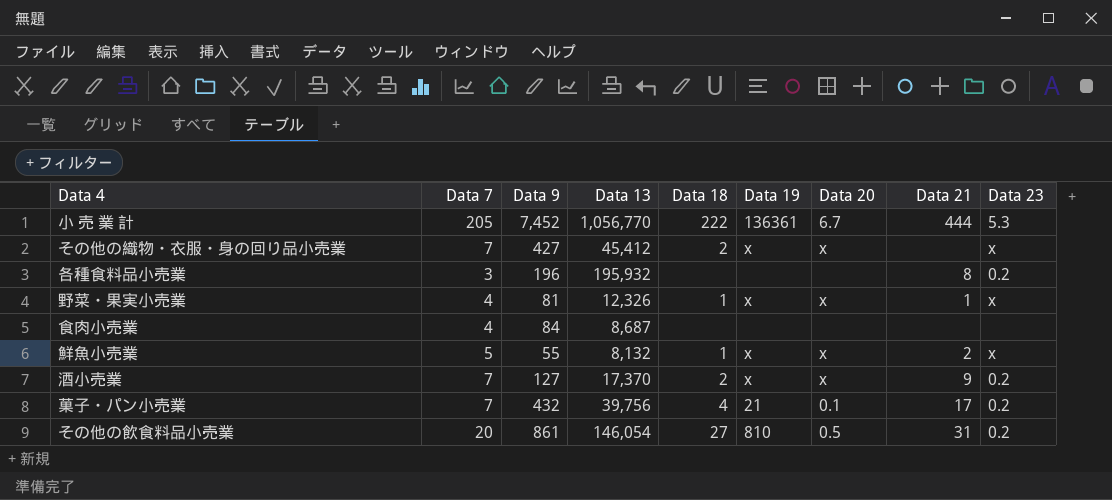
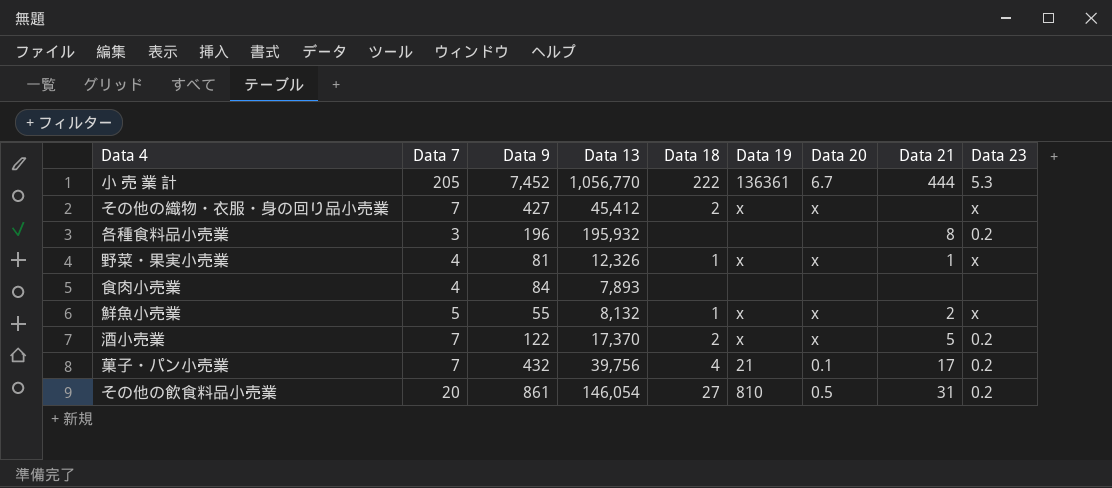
食肉小売業 | Data 13: 8,687 -> 7,893
酒小売業 | Data 9: 127 -> 122
酒小売業 | Data 21: 9 -> 5

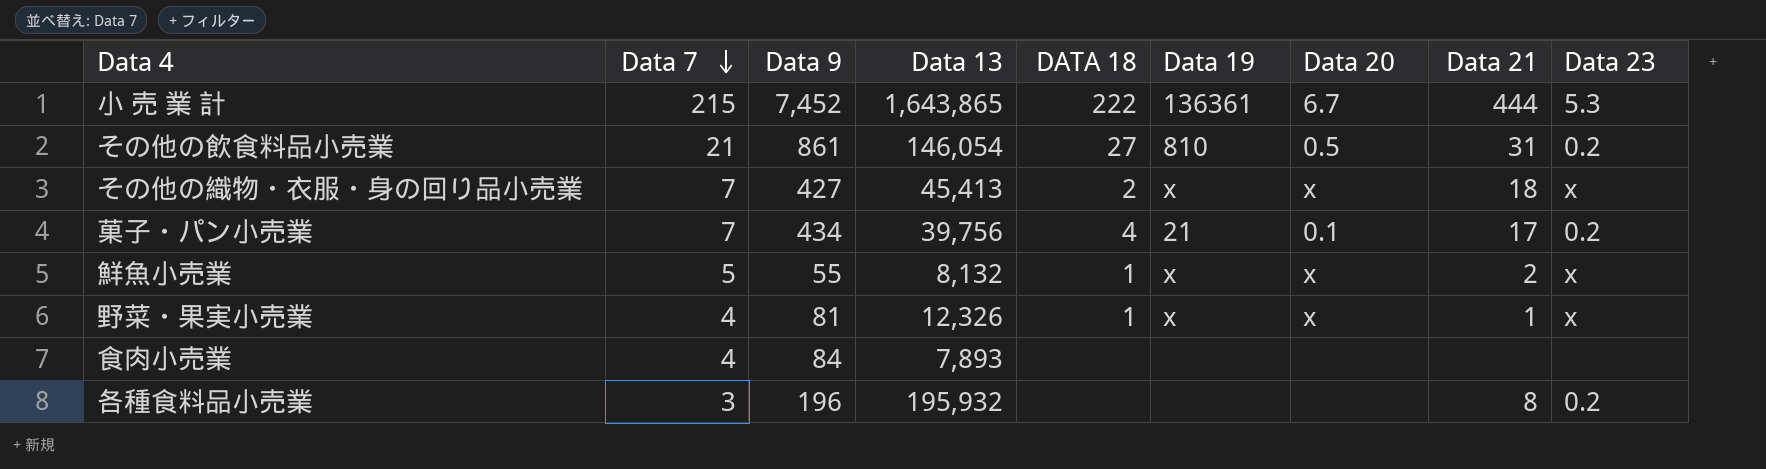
row order: none -> Data 7 descending
column name: Data 18 -> DATA 18
row 酒小売業: 7 | 122 | 17,370 | 2 | x | x | 5 | 0.2 -> none
小 売 業 計 | Data 7: 205 -> 215
小 売 業 計 | Data 13: 1,056,770 -> 1,643,865
その他の飲食料品小売業 | Data 7: 20 -> 21
その他の織物・衣服・身の回り品小売業 | Data 13: 45,412 -> 45,413
その他の織物・衣服・身の回り品小売業 | Data 21: none -> 18
菓子・パン小売業 | Data 9: 432 -> 434

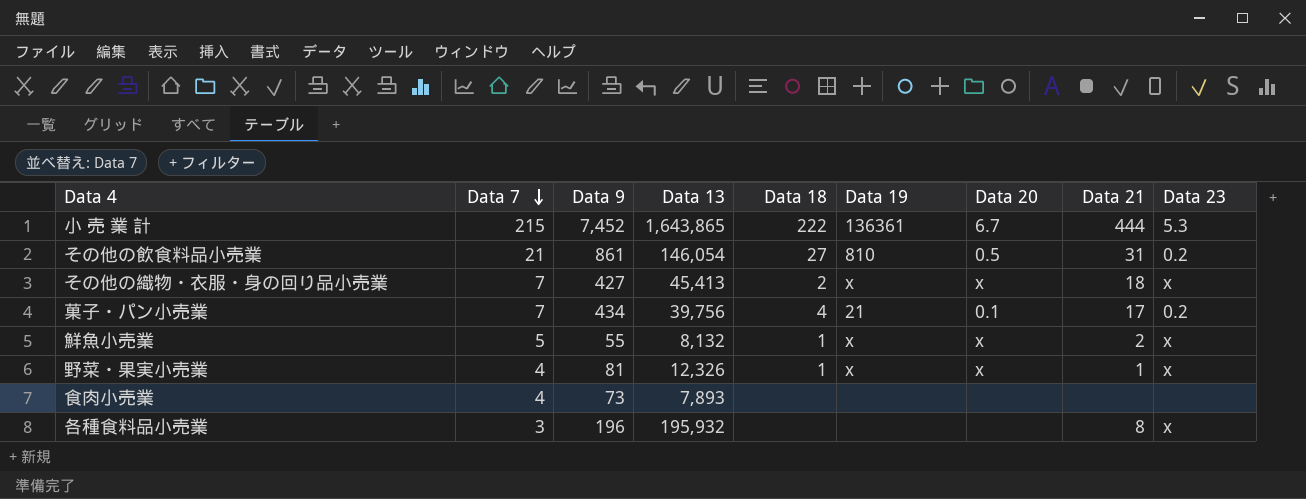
column name: DATA 18 -> Data 18
食肉小売業 | Data 9: 84 -> 73
各種食料品小売業 | Data 23: 0.2 -> x

